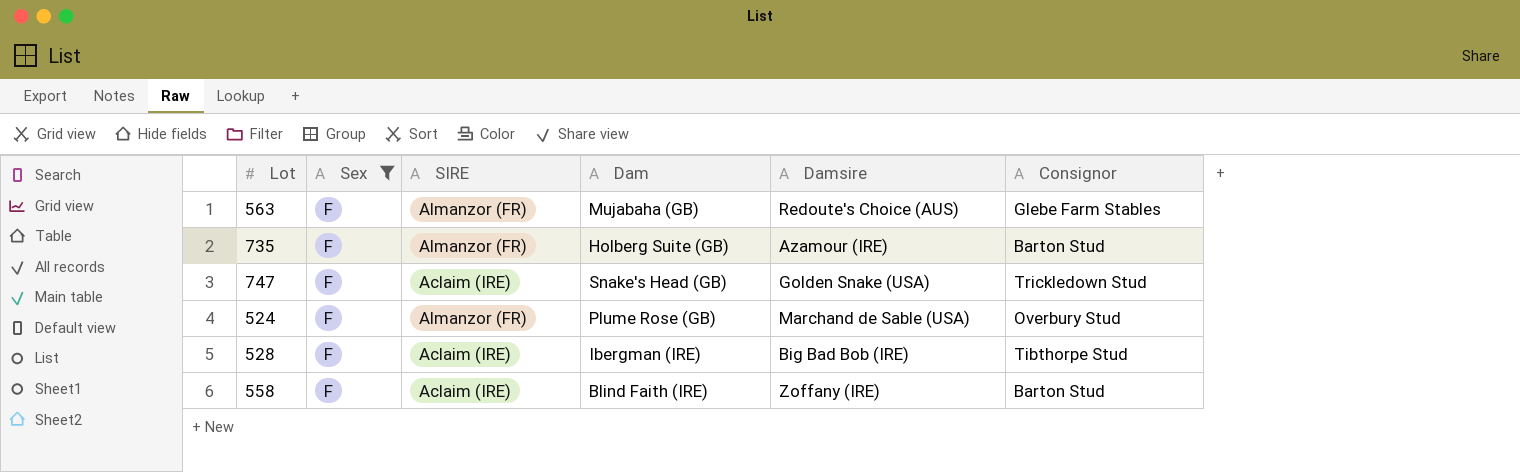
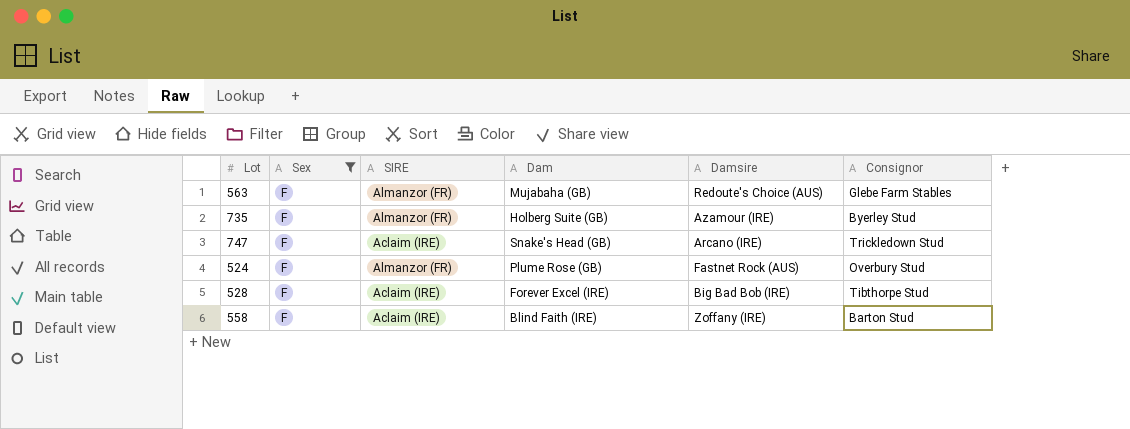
735 | Consignor: Barton Stud -> Byerley Stud
747 | Damsire: Golden Snake (USA) -> Arcano (IRE)
524 | Damsire: Marchand de Sable (USA) -> Fastnet Rock (AUS)
528 | Dam: Ibergman (IRE) -> Forever Excel (IRE)

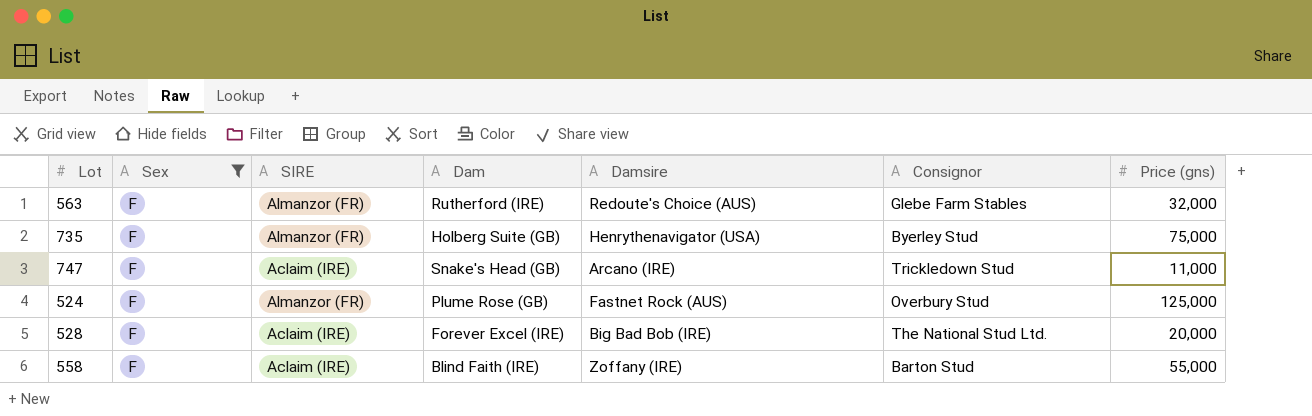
column Price (gns) | position: none -> 7
563 | Dam: Mujabaha (GB) -> Rutherford (IRE)
735 | Damsire: Azamour (IRE) -> Henrythenavigator (USA)
528 | Consignor: Tibthorpe Stud -> The National Stud Ltd.

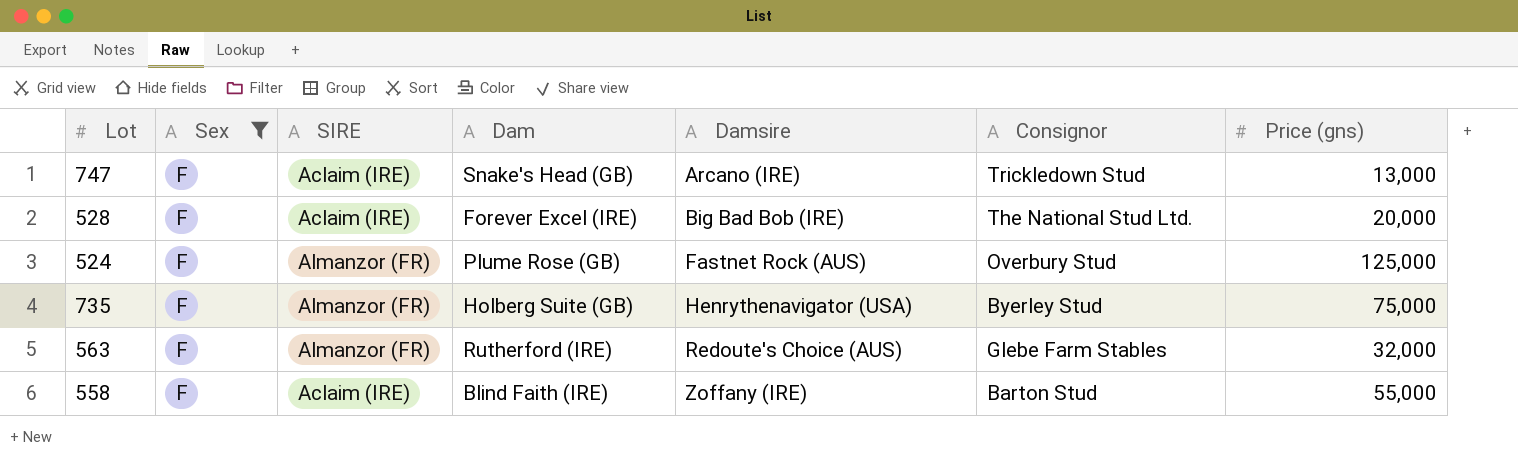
row order: none -> Damsire ascending
747 | Price (gns): 11,000 -> 13,000

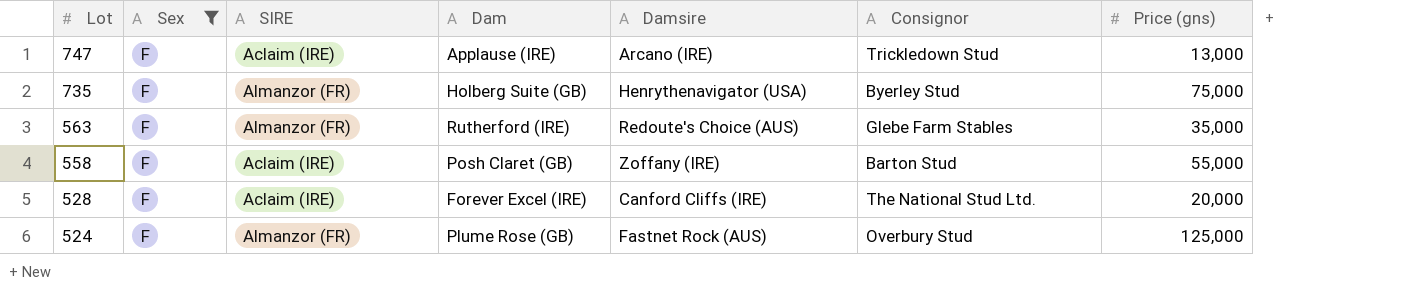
row order: Damsire ascending -> Lot descending
747 | Dam: Snake's Head (GB) -> Applause (IRE)
563 | Price (gns): 32,000 -> 35,000
558 | Dam: Blind Faith (IRE) -> Posh Claret (GB)
528 | Damsire: Big Bad Bob (IRE) -> Canford Cliffs (IRE)

